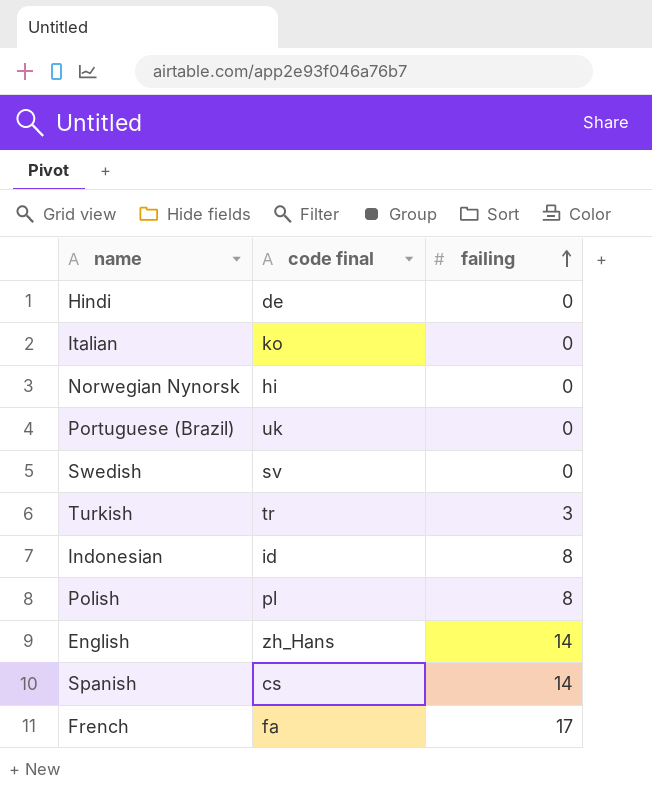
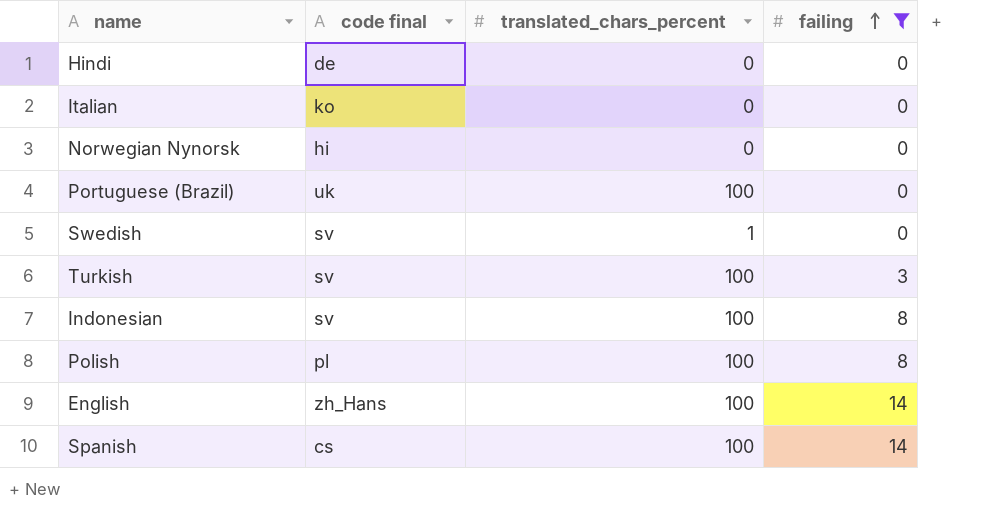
filter: none -> failing != 17
column translated_chars_percent | position: none -> 3
Turkish | code final: tr -> sv
Indonesian | code final: id -> sv

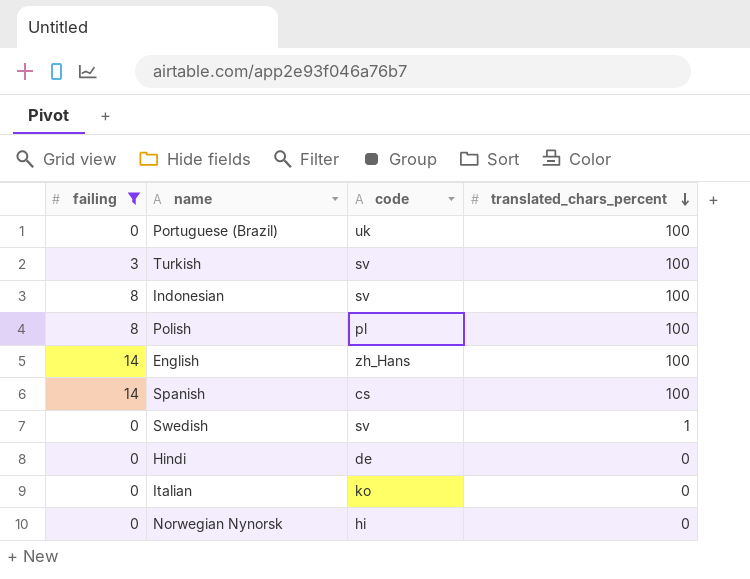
row order: failing ascending -> translated_chars_percent descending
column failing | position: 4 -> 1
column name: code final -> code

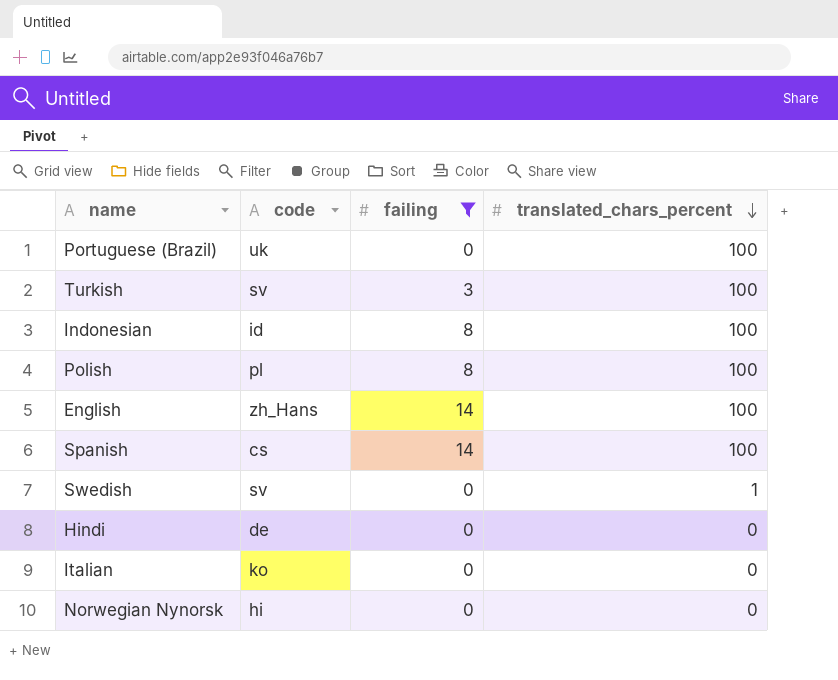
column failing | position: 1 -> 3
Indonesian | code: sv -> id

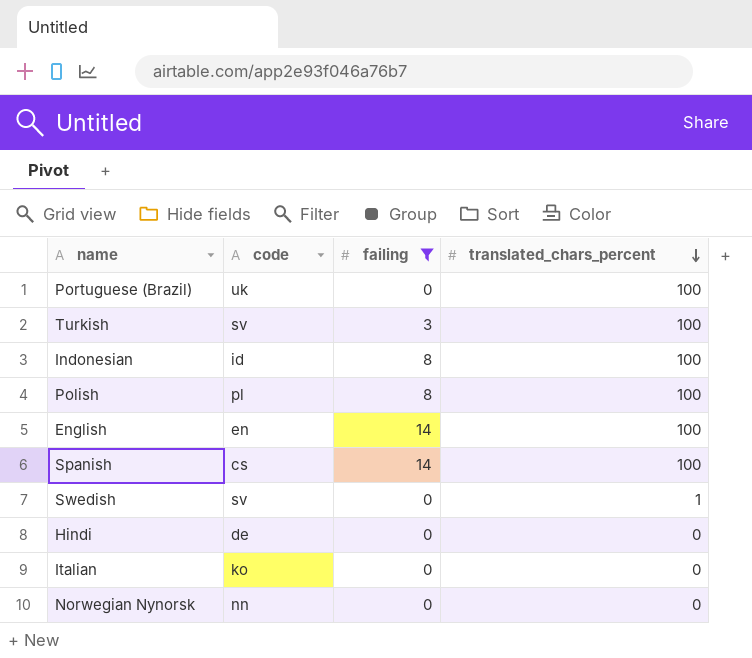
English | code: zh_Hans -> en
Norwegian Nynorsk | code: hi -> nn

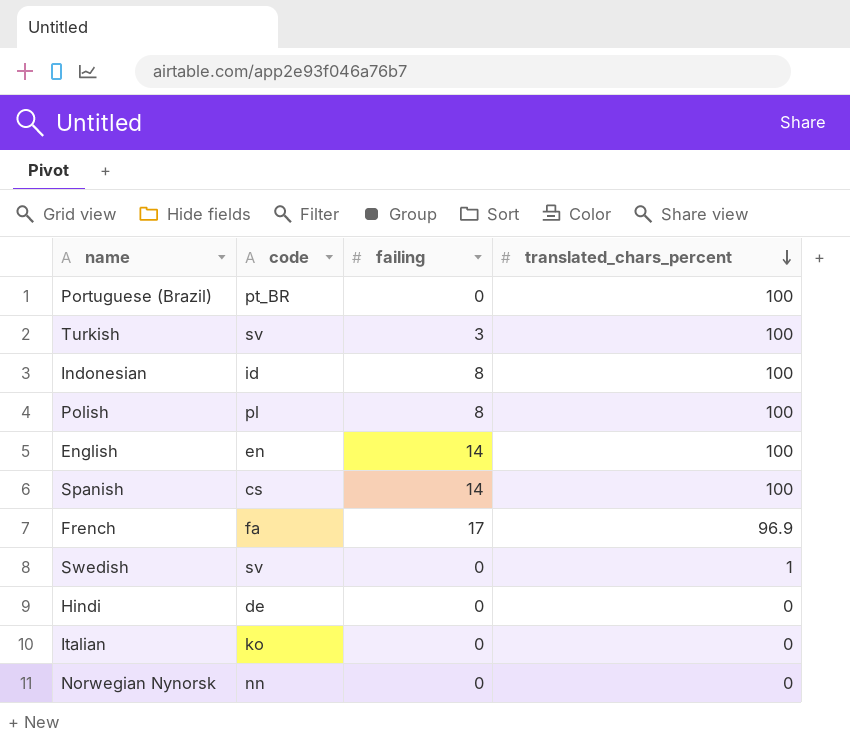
filter: failing != 17 -> none
Portuguese (Brazil) | code: uk -> pt_BR

